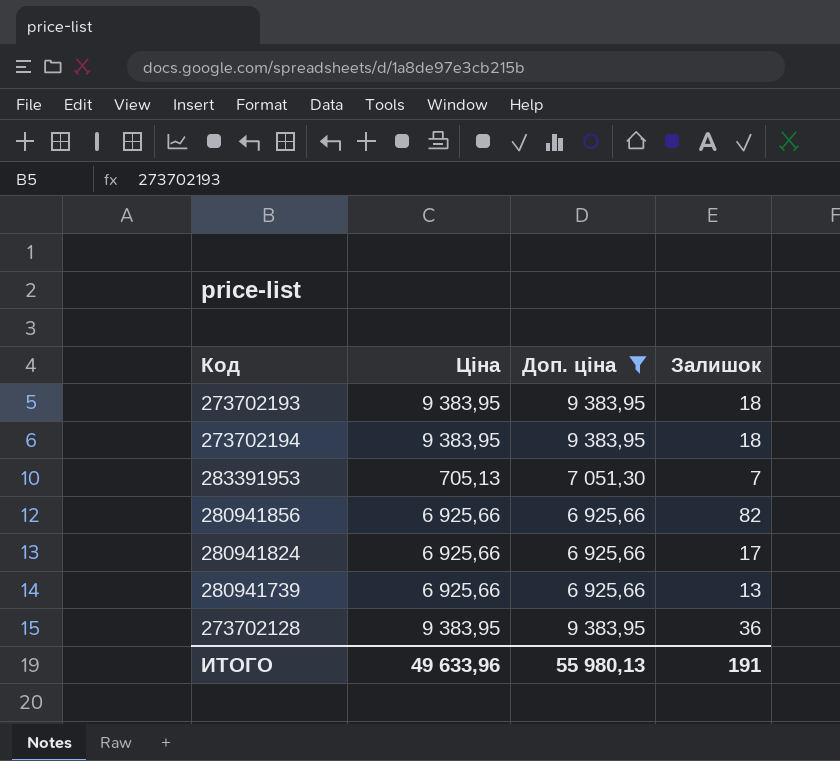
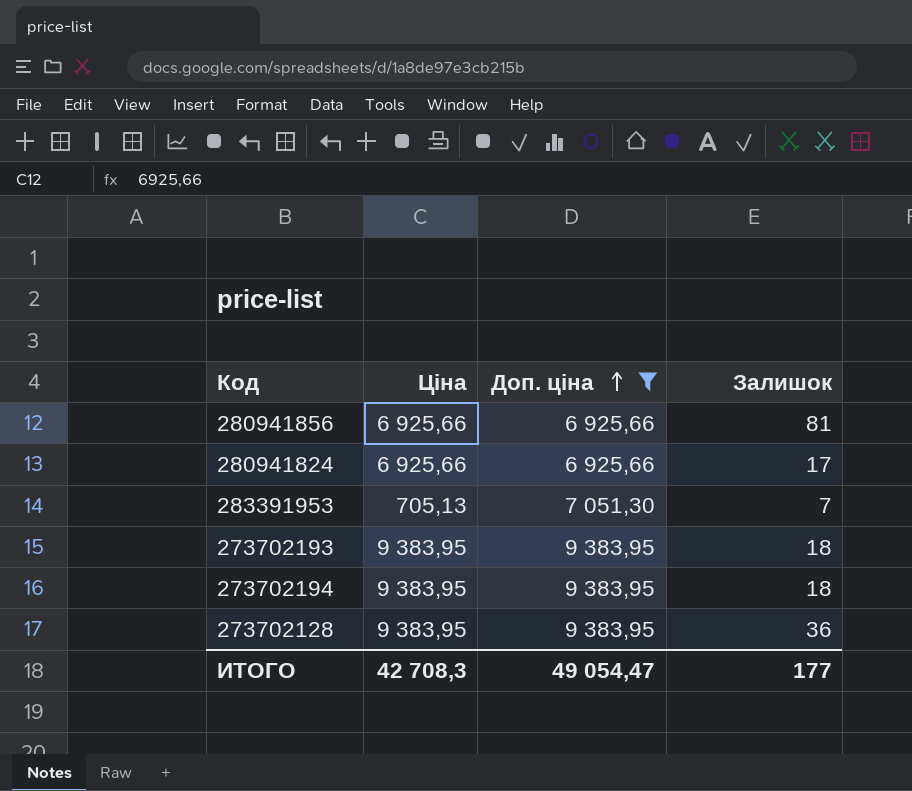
row order: none -> Доп. ціна ascending
row 280941739: 6 925,66 | 6 925,66 | 13 -> none
280941856 | Залишок: 82 -> 81
ИТОГО | Ціна: 49 633,96 -> 42 708,3
ИТОГО | Доп. ціна: 55 980,13 -> 49 054,47
ИТОГО | Залишок: 191 -> 177

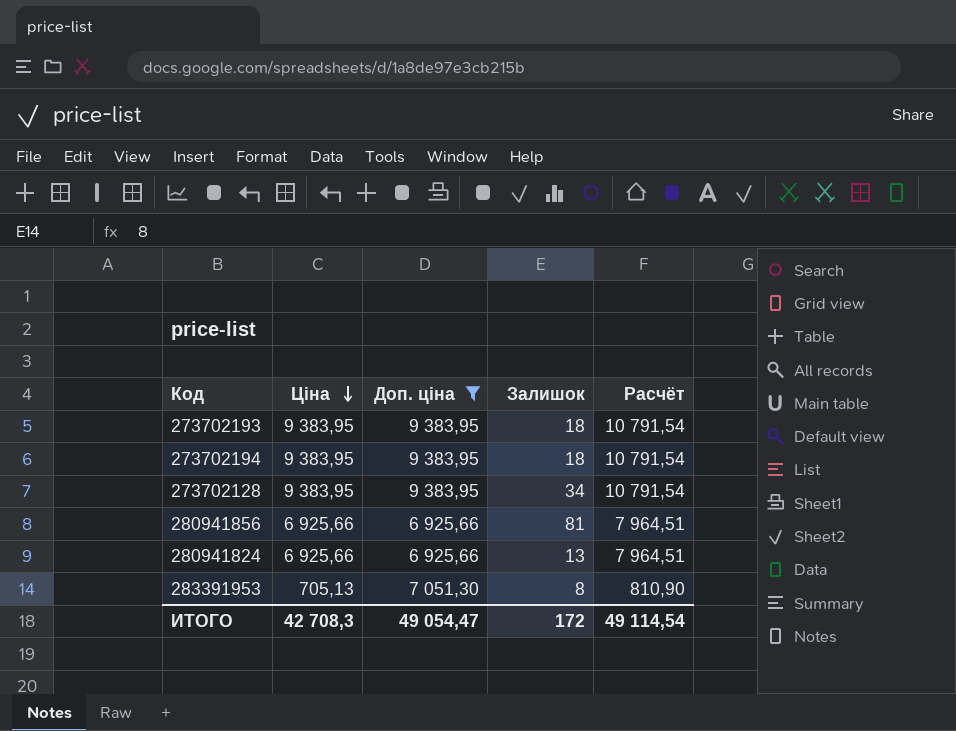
row order: Доп. ціна ascending -> Ціна descending
column Расчёт | formula: none -> [Ціна] * 1,15
273702128 | Залишок: 36 -> 34
280941824 | Залишок: 17 -> 13
283391953 | Залишок: 7 -> 8
ИТОГО | Залишок: 177 -> 172

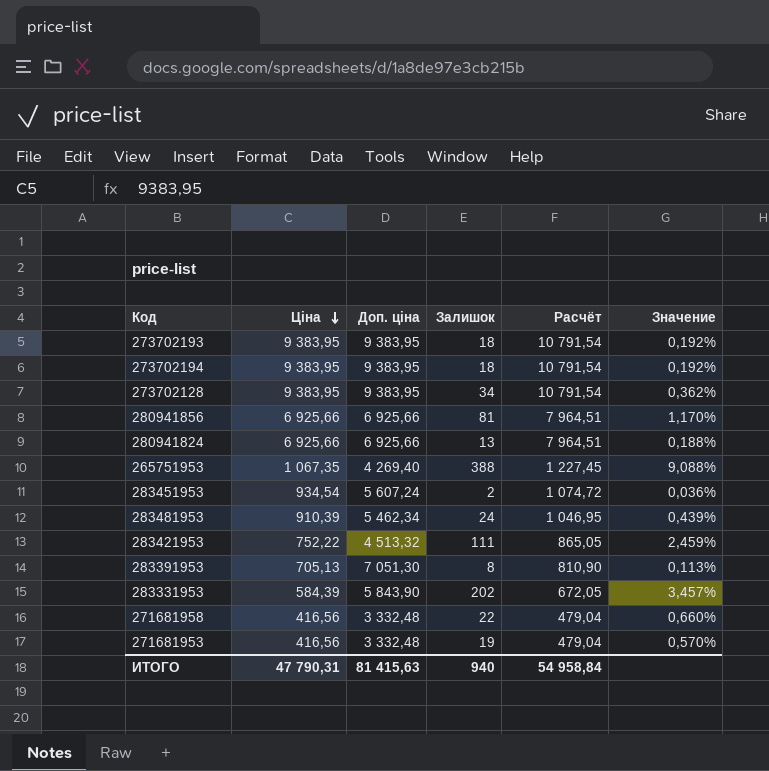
filter: Доп. ціна >= 6 925,66 -> none
column Значение | formula: none -> [Залишок] / [Доп. ціна]
ИТОГО | Ціна: 42 708,3 -> 47 790,31
ИТОГО | Доп. ціна: 49 054,47 -> 81 415,63
ИТОГО | Залишок: 172 -> 940
ИТОГО | Расчёт: 49 114,54 -> 54 958,84

